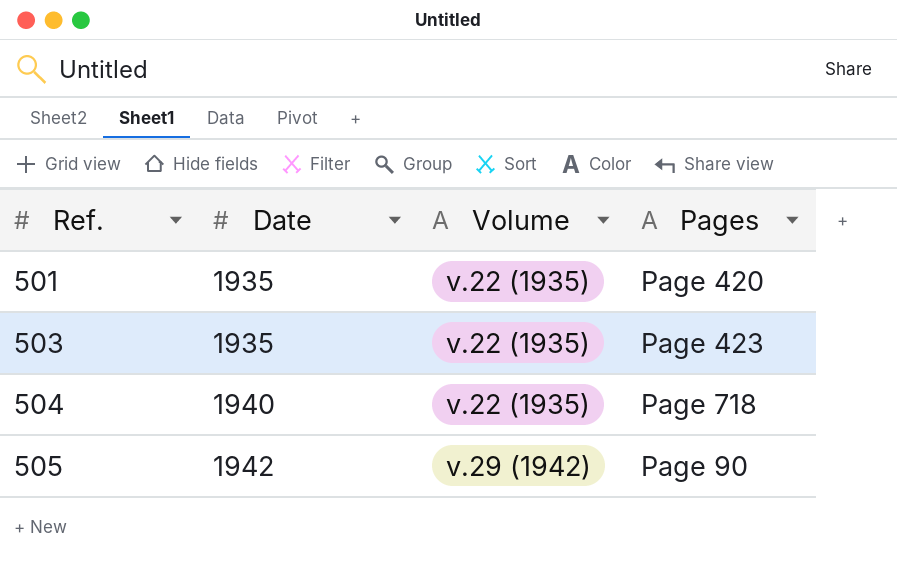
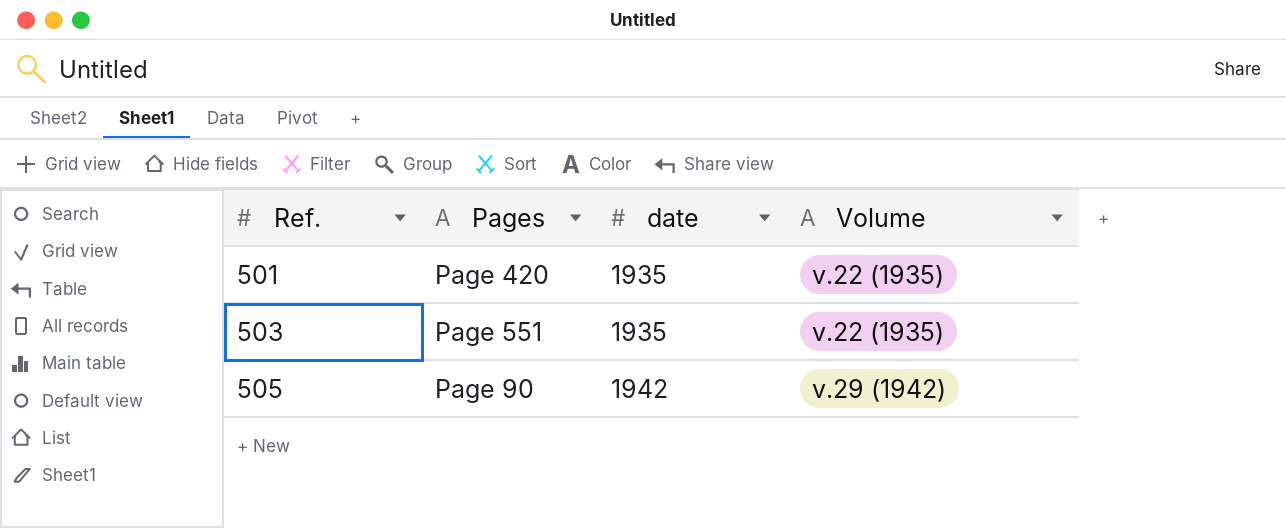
column Pages | position: 4 -> 2
column name: Date -> date
row 504: 1940 | v.22 (1935) | Page 718 -> none
503 | Pages: Page 423 -> Page 551

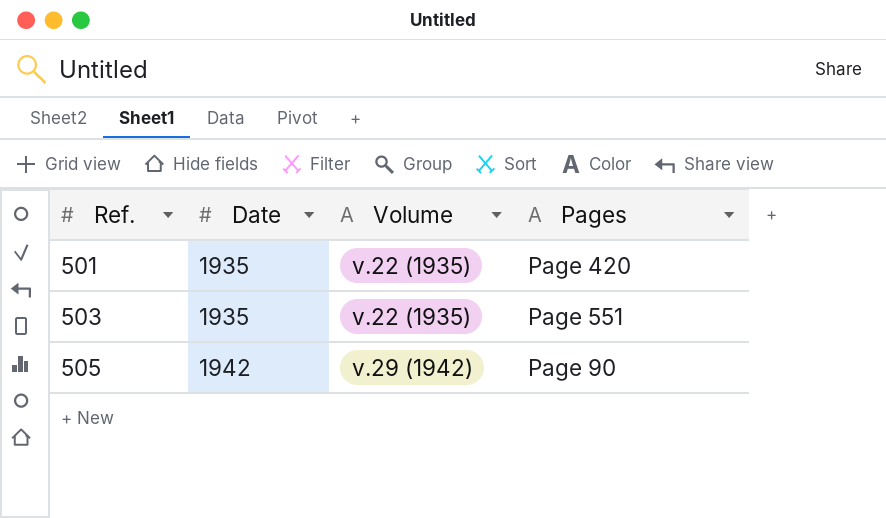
column name: date -> Date
column Pages | position: 2 -> 4

